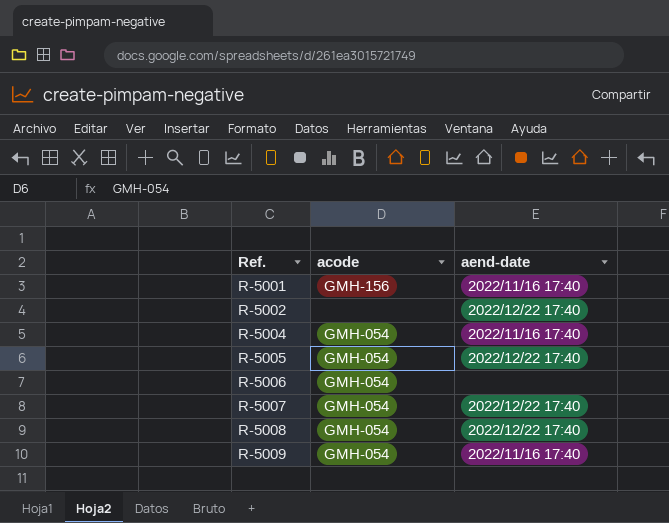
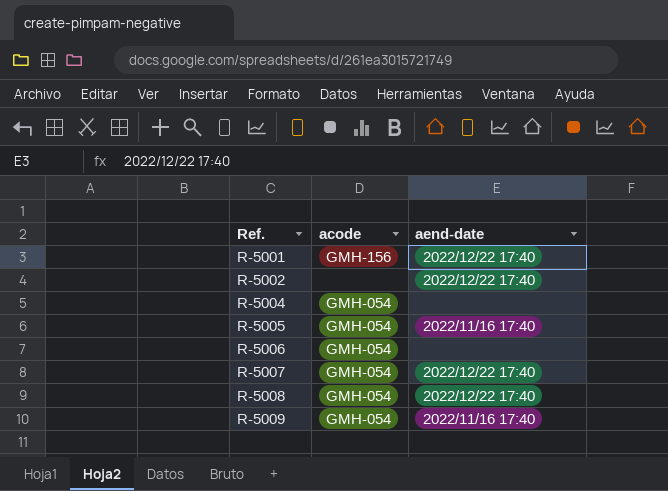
R-5001 | aend-date: 2022/11/16 17:40 -> 2022/12/22 17:40
R-5004 | aend-date: 2022/11/16 17:40 -> none
R-5005 | aend-date: 2022/12/22 17:40 -> 2022/11/16 17:40

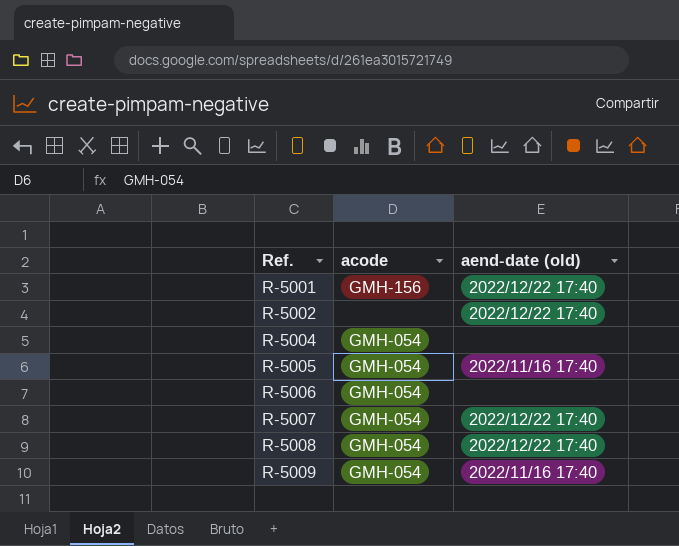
column name: aend-date -> aend-date (old)

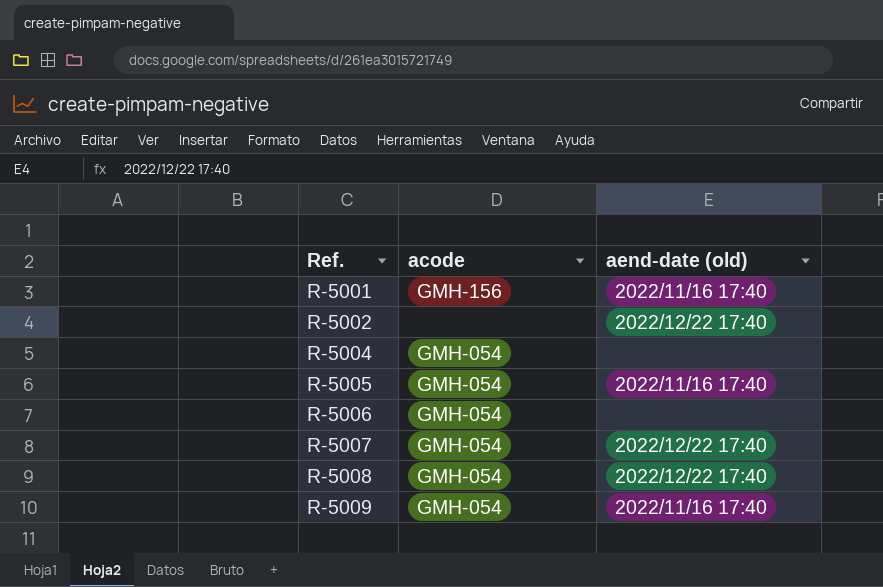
R-5001 | aend-date (old): 2022/12/22 17:40 -> 2022/11/16 17:40

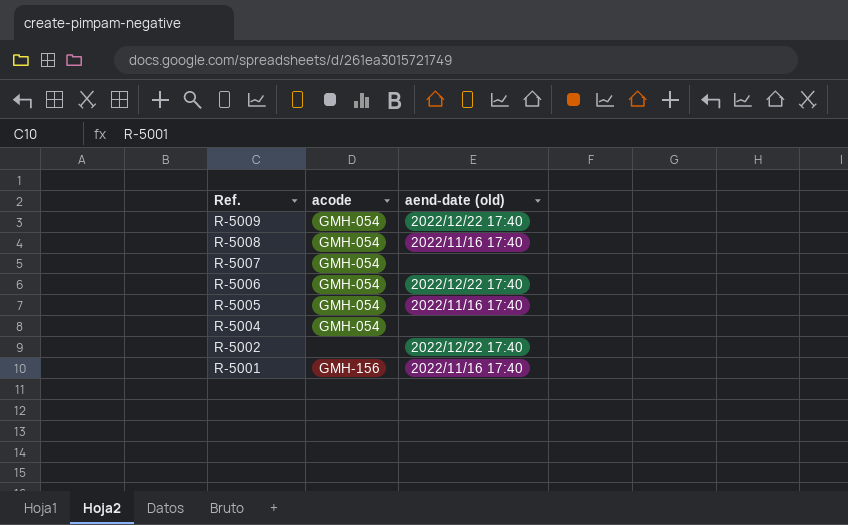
row order: Ref. ascending -> Ref. descending
R-5009 | aend-date (old): 2022/11/16 17:40 -> 2022/12/22 17:40
R-5008 | aend-date (old): 2022/12/22 17:40 -> 2022/11/16 17:40
R-5007 | aend-date (old): 2022/12/22 17:40 -> none
R-5006 | aend-date (old): none -> 2022/12/22 17:40

